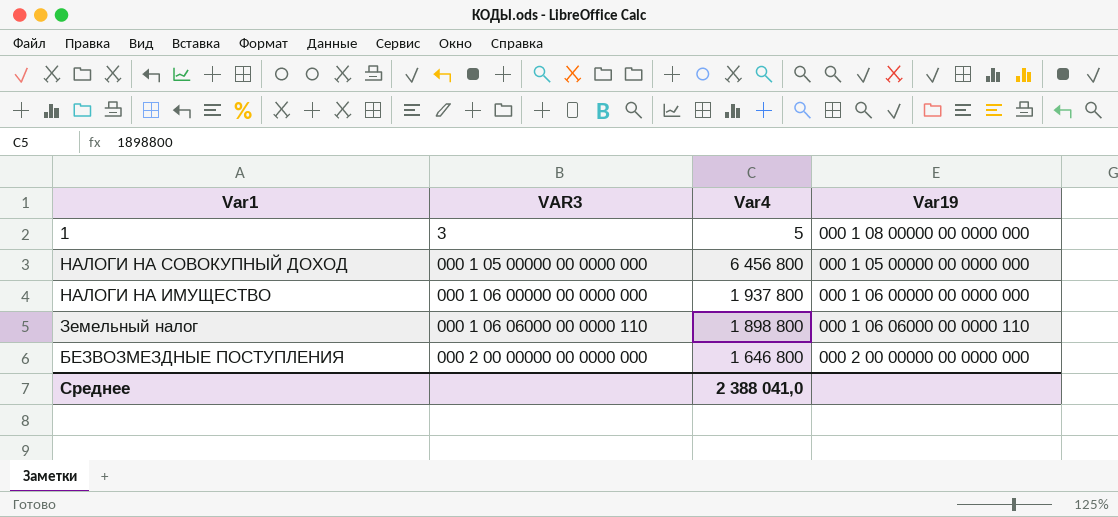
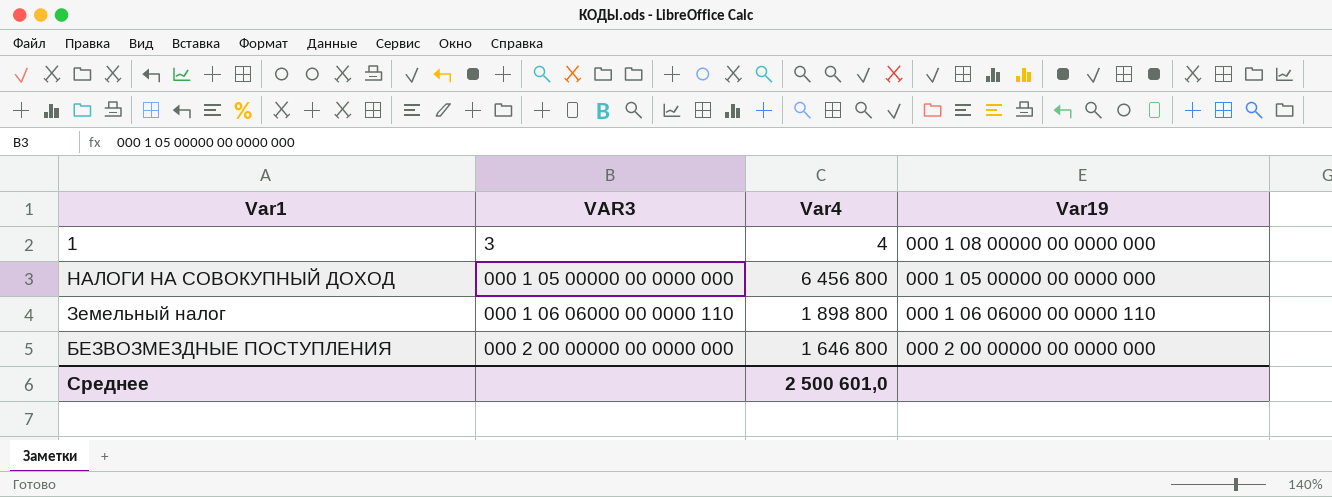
row НАЛОГИ НА ИМУЩЕСТВО: 000 1 06 00000 00 0000 000 | 1 937 800 | 000 1 06 00000 00 0000 000 -> none
1 | Var4: 5 -> 4
Среднее | Var4: 2 388 041,0 -> 2 500 601,0

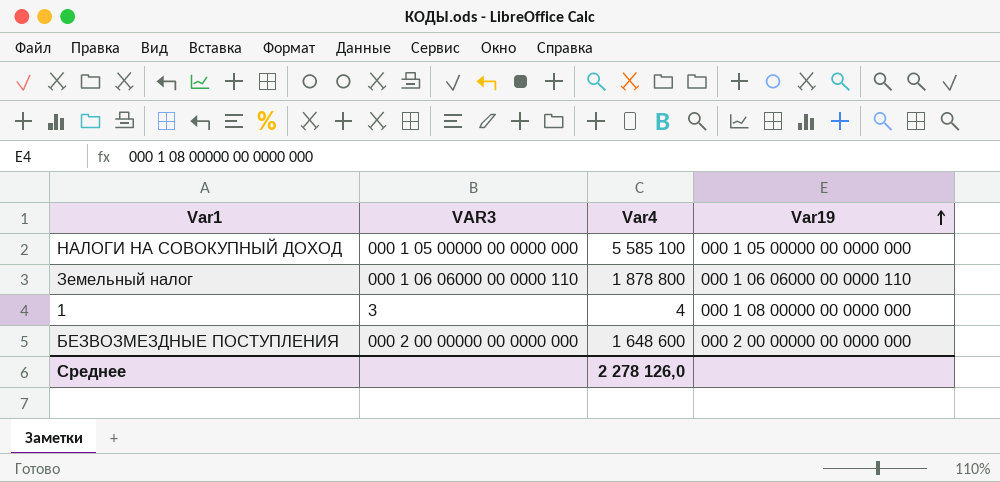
row order: none -> Var19 ascending
НАЛОГИ НА СОВОКУПНЫЙ ДОХОД | Var4: 6 456 800 -> 5 585 100
Земельный налог | Var4: 1 898 800 -> 1 878 800
БЕЗВОЗМЕЗДНЫЕ ПОСТУПЛЕНИЯ | Var4: 1 646 800 -> 1 648 600
Среднее | Var4: 2 500 601,0 -> 2 278 126,0

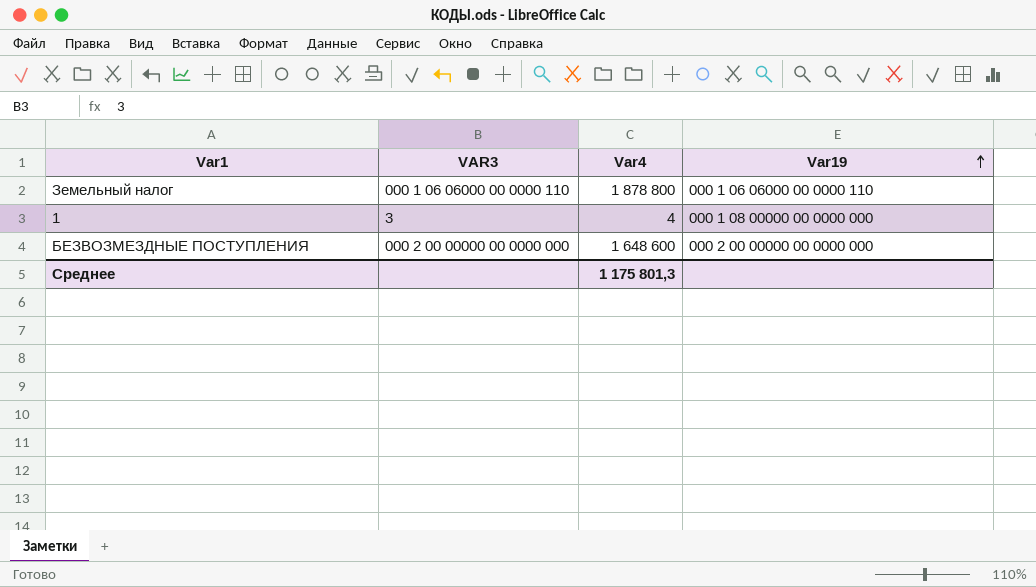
row НАЛОГИ НА СОВОКУПНЫЙ ДОХОД: 000 1 05 00000 00 0000 000 | 5 585 100 | 000 1 05 00000 00 0000 000 -> none
Среднее | Var4: 2 278 126,0 -> 1 175 801,3

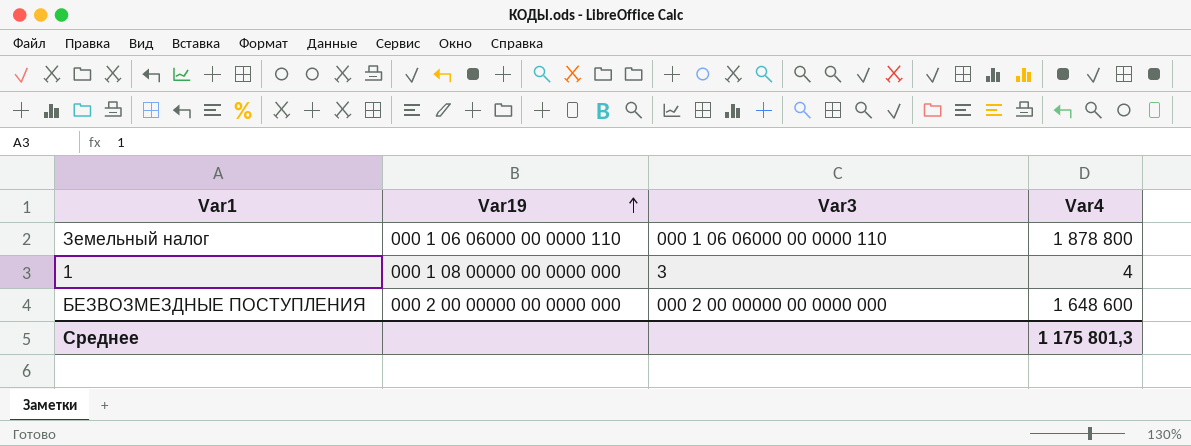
column Var19 | position: 4 -> 2
column name: VAR3 -> Var3

